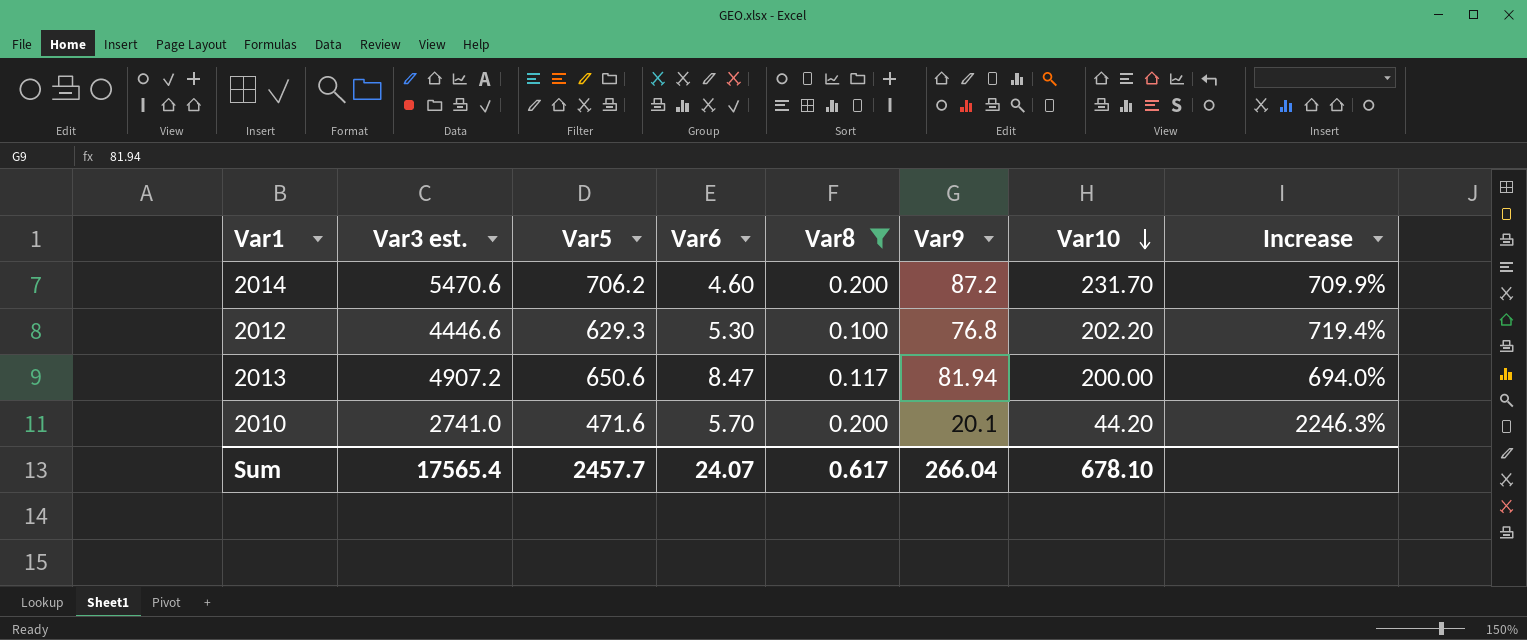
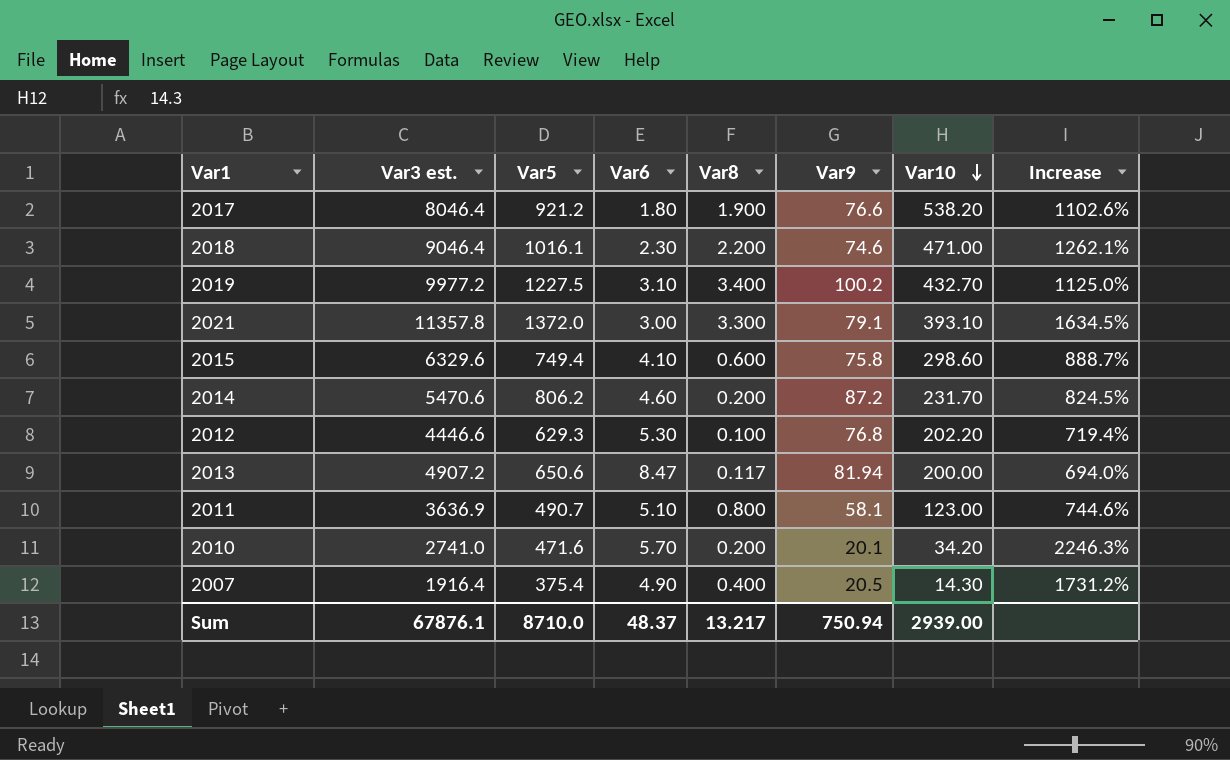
filter: Var8 <= 0.200 -> none
2014 | Var5: 706.2 -> 806.2
2014 | Increase: 709.9% -> 824.5%
2010 | Var10: 44.20 -> 34.20
Sum | Var3 est.: 17565.4 -> 67876.1
Sum | Var5: 2457.7 -> 8710.0
Sum | Var6: 24.07 -> 48.37
Sum | Var8: 0.617 -> 13.217
Sum | Var9: 266.04 -> 750.94
Sum | Var10: 678.10 -> 2939.00

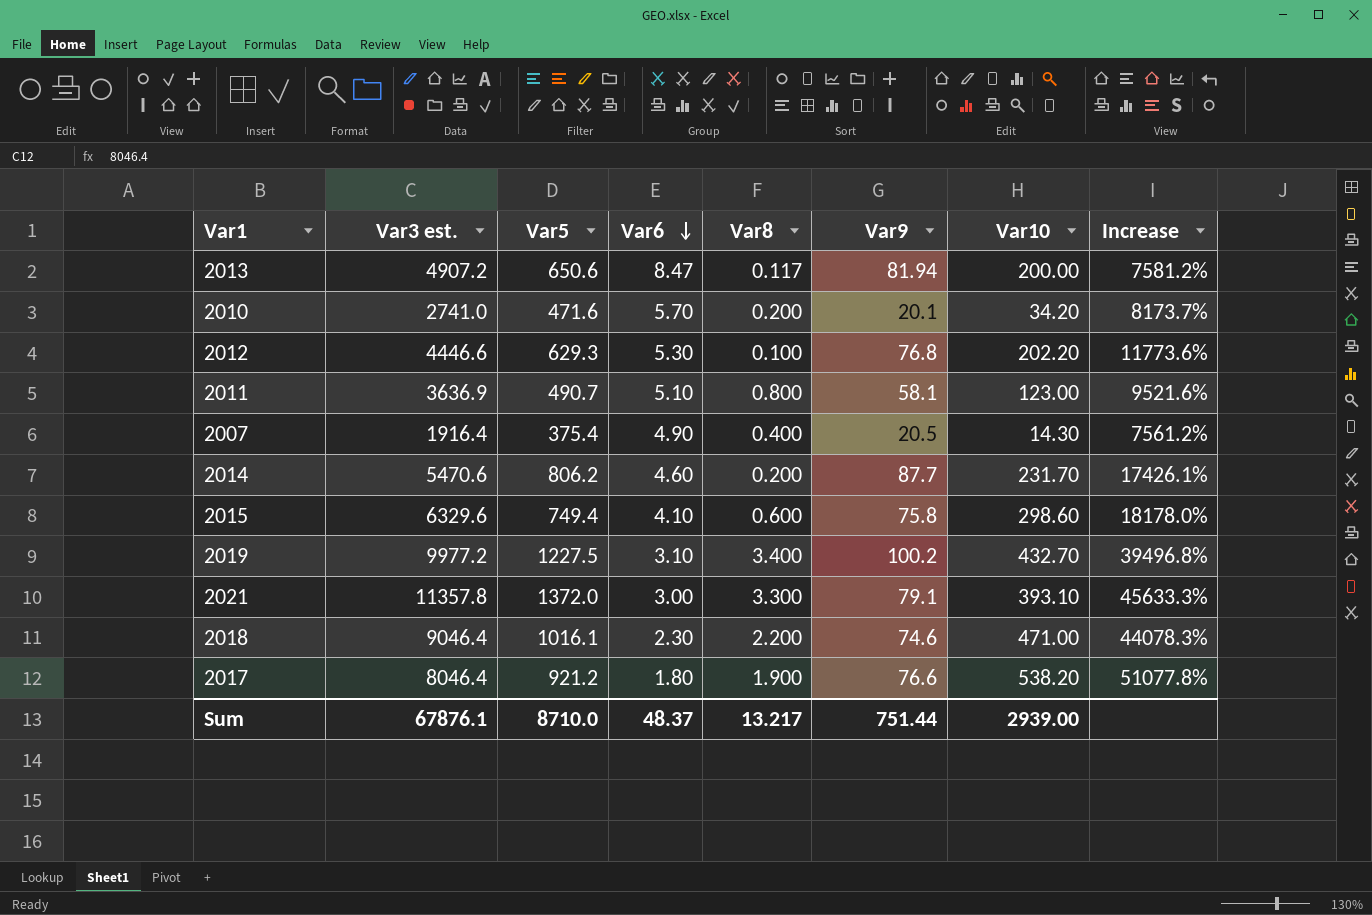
row order: Var10 descending -> Var6 descending
column Increase | formula: ([Var5] - [Var9]) / [Var9] -> ([Var5] - [Var6]) / [Var6]
2014 | Var9: 87.2 -> 87.7
Sum | Var9: 750.94 -> 751.44

